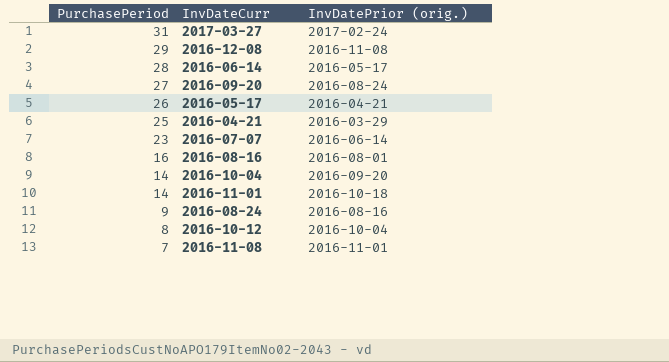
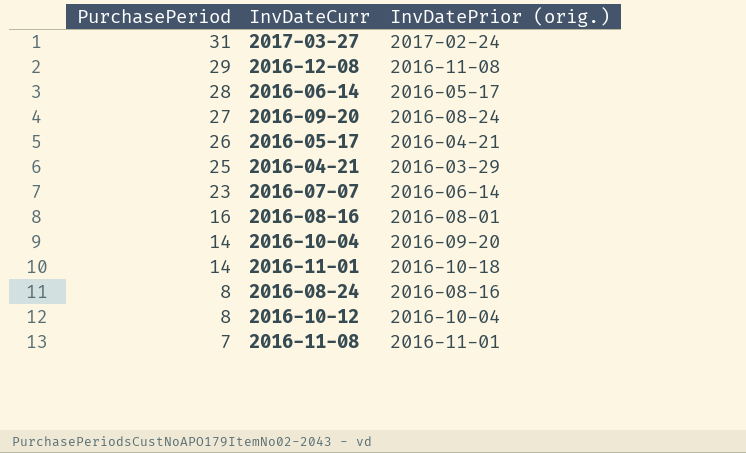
2016-08-24 | PurchasePeriod: 9 -> 8

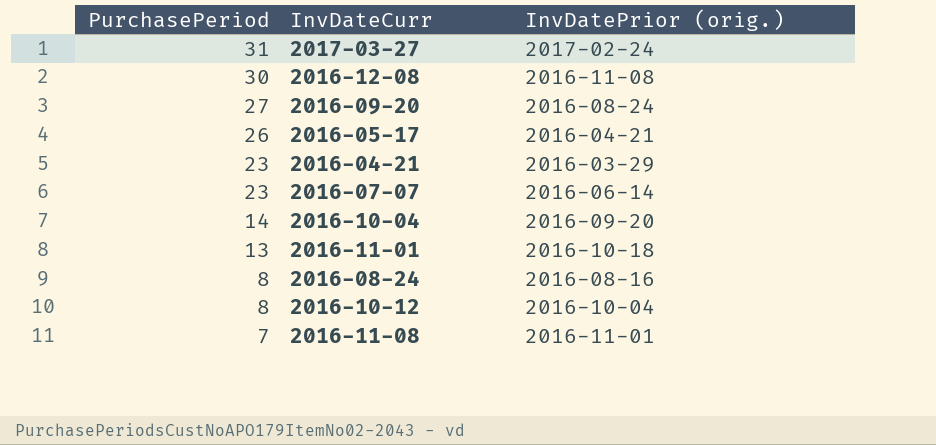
row 2016-06-14: 28 | 2016-05-17 -> none
row 2016-08-16: 16 | 2016-08-01 -> none
2016-12-08 | PurchasePeriod: 29 -> 30
2016-04-21 | PurchasePeriod: 25 -> 23
2016-11-01 | PurchasePeriod: 14 -> 13

